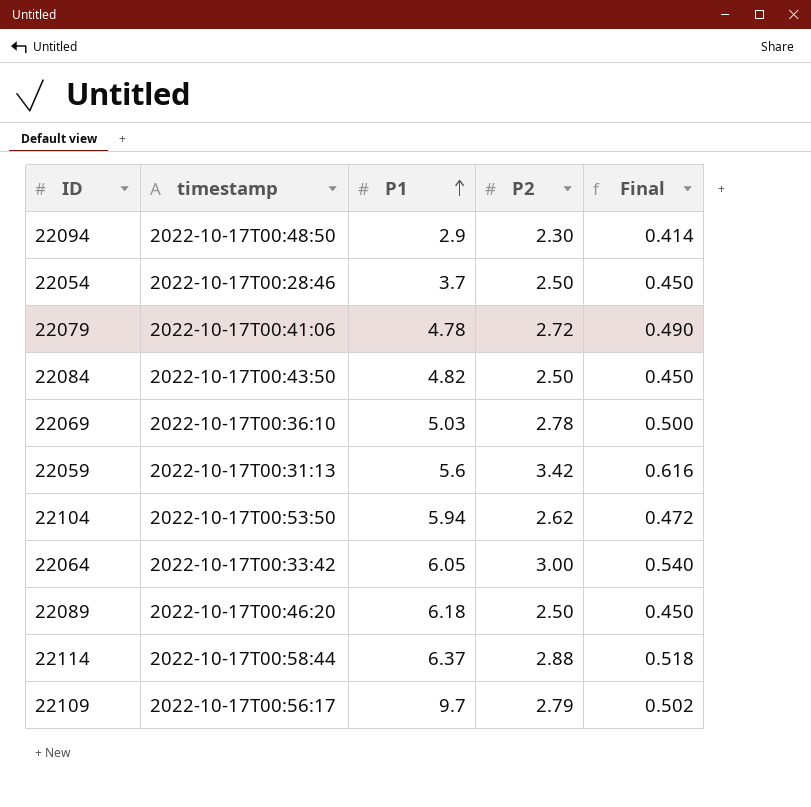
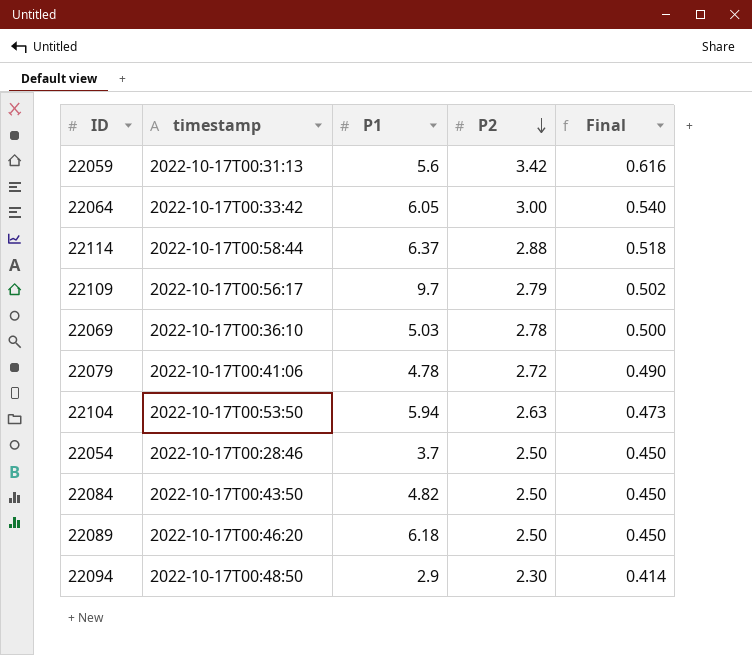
row order: P1 ascending -> P2 descending
22104 | P2: 2.62 -> 2.63
22104 | Final: 0.472 -> 0.473

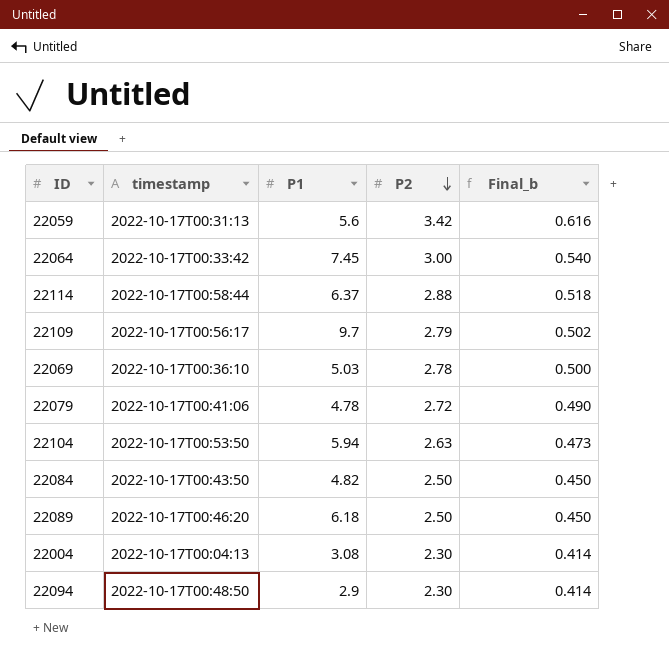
column name: Final -> Final_b
row 22054: 2022-10-17T00:28:46 | 3.7 | 2.50 | 0.450 -> none
22064 | P1: 6.05 -> 7.45
row 22004: none -> 2022-10-17T00:04:13 | 3.08 | 2.30 | 0.414

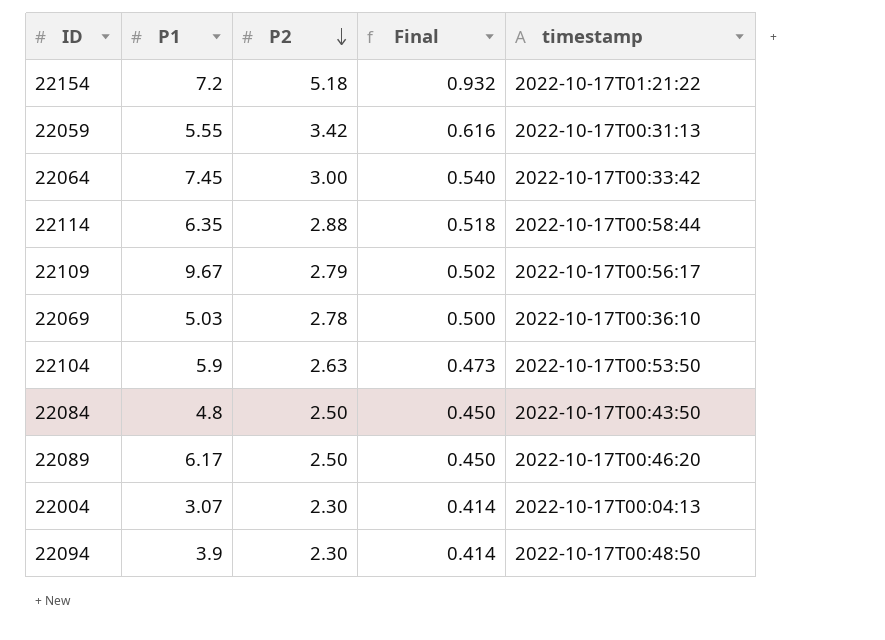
column name: Final_b -> Final
column timestamp | position: 2 -> 5
row 22079: 2022-10-17T00:41:06 | 4.78 | 2.72 | 0.490 -> none
row 22154: none -> 7.2 | 5.18 | 0.932 | 2022-10-17T01:21:22
22059 | P1: 5.6 -> 5.55
22114 | P1: 6.37 -> 6.35
22109 | P1: 9.7 -> 9.67
22104 | P1: 5.94 -> 5.9
22084 | P1: 4.82 -> 4.8
22089 | P1: 6.18 -> 6.17
22004 | P1: 3.08 -> 3.07
22094 | P1: 2.9 -> 3.9

